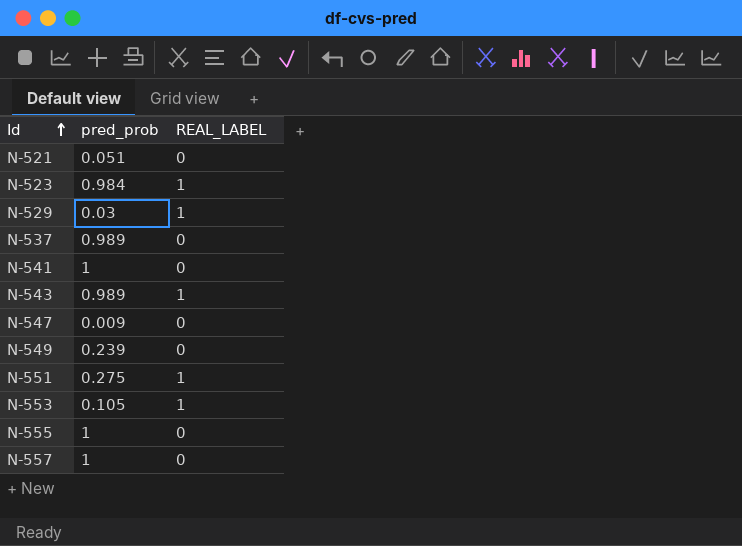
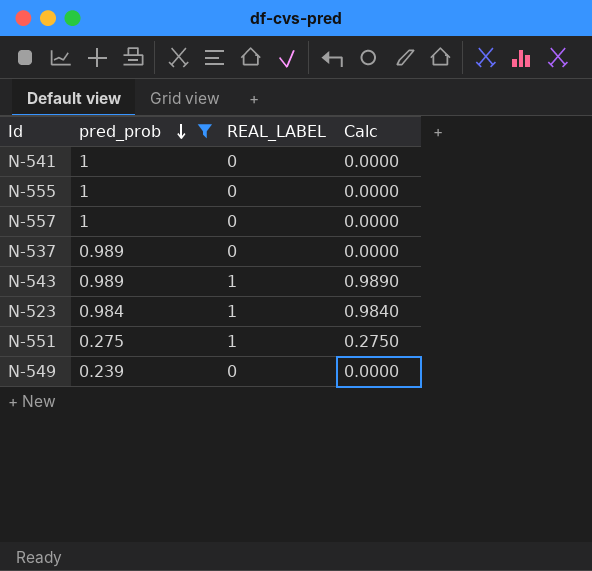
filter: none -> pred_prob >= 0.239
row order: Id ascending -> pred_prob descending
column Calc | formula: none -> [pred_prob] * [REAL_LABEL]

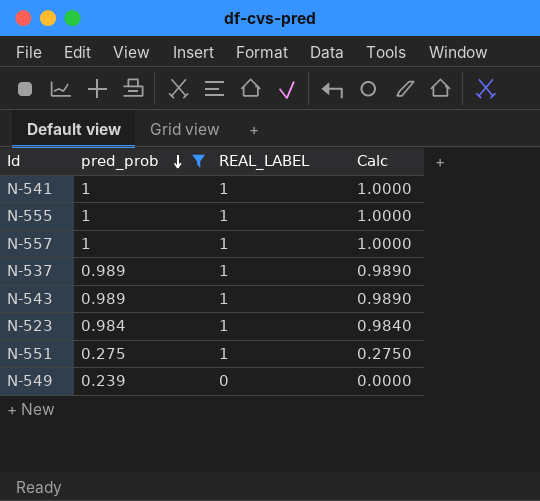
N-541 | REAL_LABEL: 0 -> 1
N-541 | Calc: 0.0000 -> 1.0000
N-555 | REAL_LABEL: 0 -> 1
N-555 | Calc: 0.0000 -> 1.0000
N-557 | REAL_LABEL: 0 -> 1
N-557 | Calc: 0.0000 -> 1.0000
N-537 | REAL_LABEL: 0 -> 1
N-537 | Calc: 0.0000 -> 0.9890

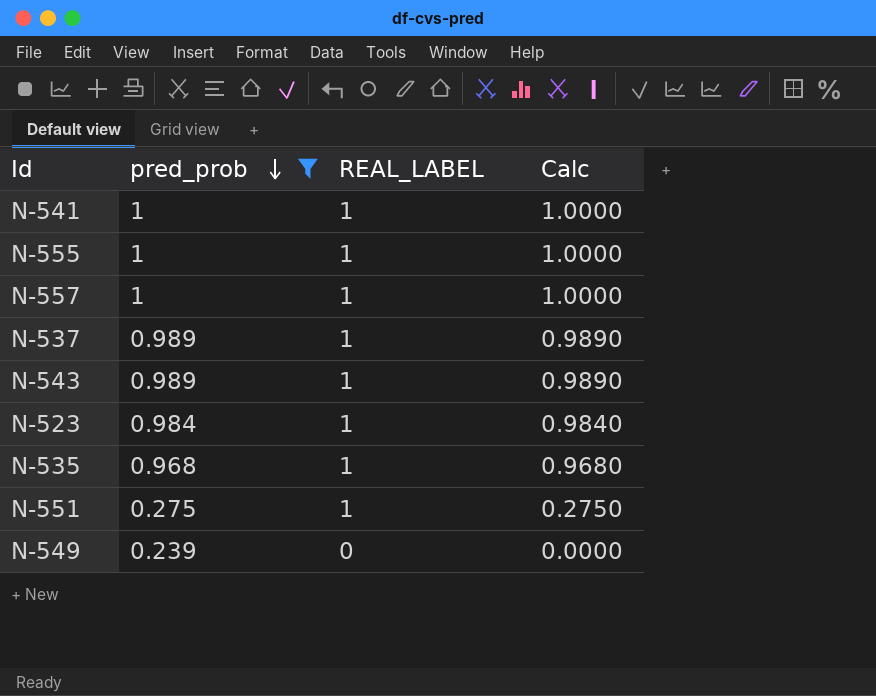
row N-535: none -> 0.968 | 1 | 0.9680

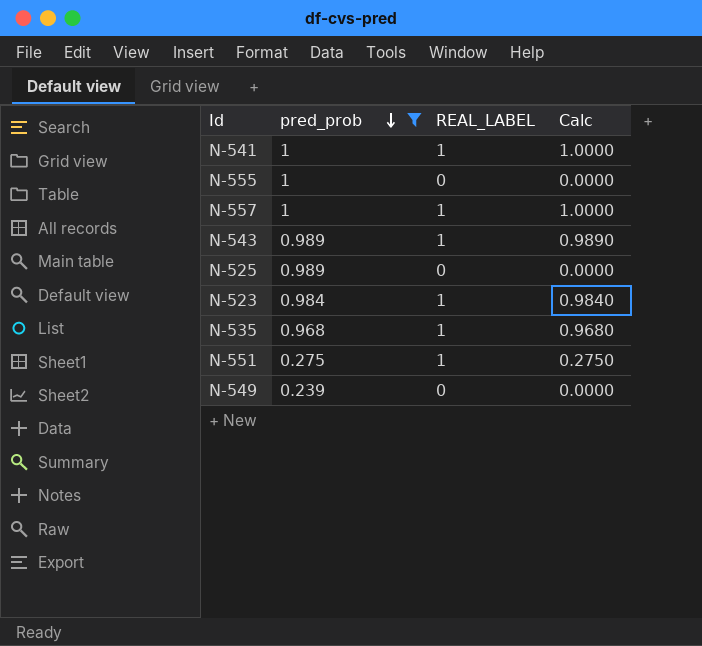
row N-537: 0.989 | 1 | 0.9890 -> none
N-555 | REAL_LABEL: 1 -> 0
N-555 | Calc: 1.0000 -> 0.0000
row N-525: none -> 0.989 | 0 | 0.0000

